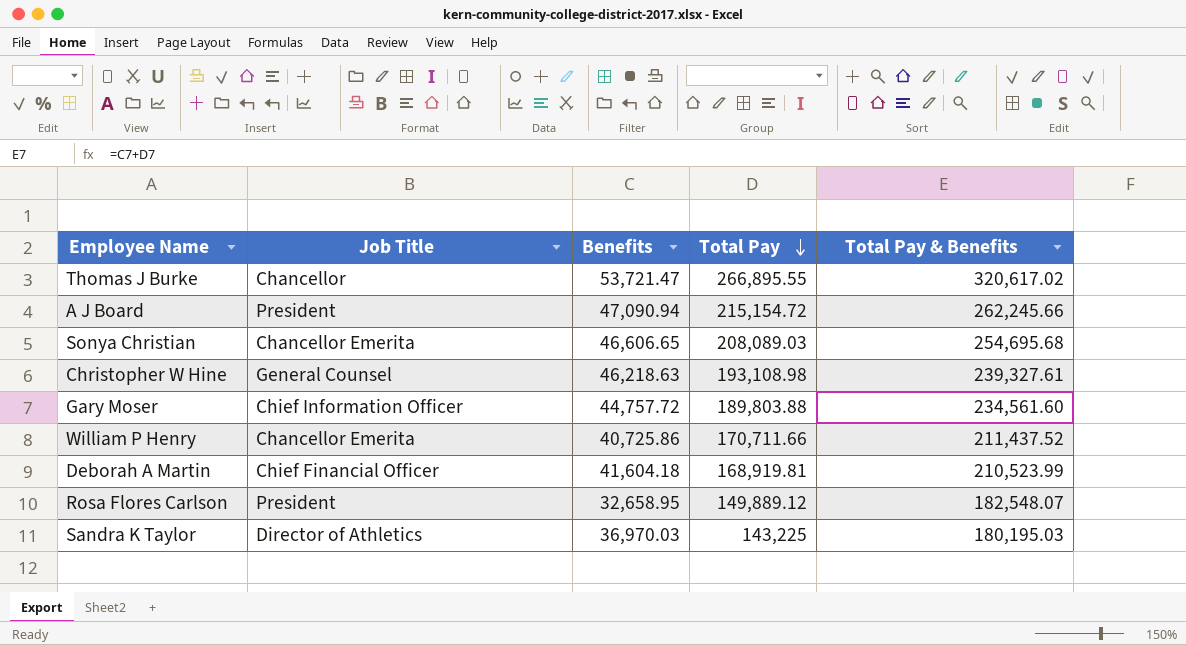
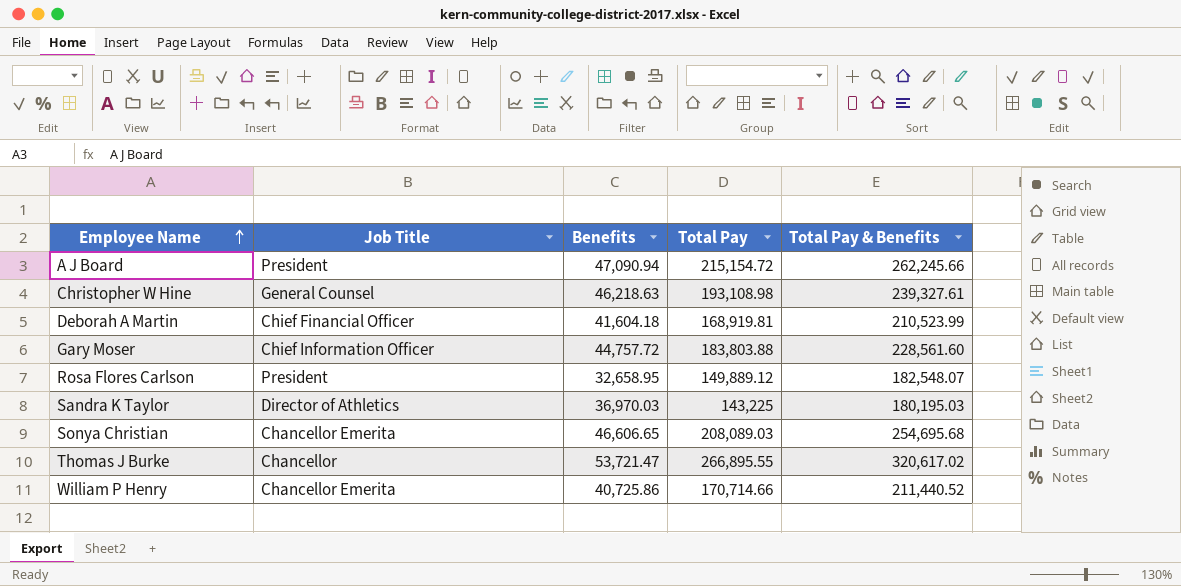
row order: Total Pay descending -> Employee Name ascending
Gary Moser | Total Pay: 189,803.88 -> 183,803.88
Gary Moser | Total Pay & Benefits: 234,561.60 -> 228,561.60
William P Henry | Total Pay: 170,711.66 -> 170,714.66
William P Henry | Total Pay & Benefits: 211,437.52 -> 211,440.52

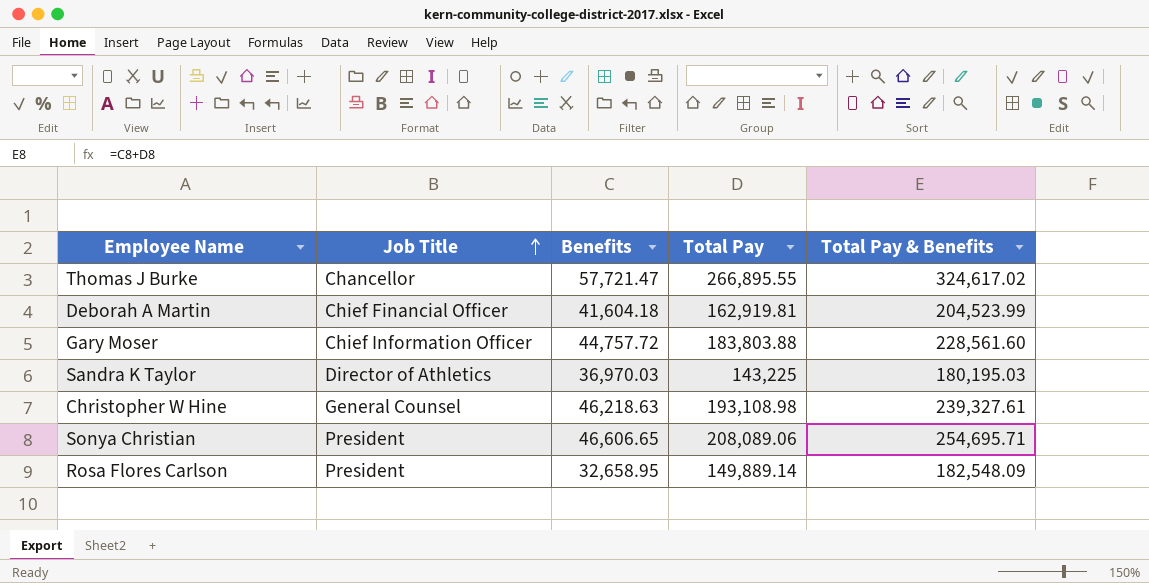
row order: Employee Name ascending -> Job Title ascending
row A J Board: President | 47,090.94 | 215,154.72 | 262,245.66 -> none
row William P Henry: Chancellor Emerita | 40,725.86 | 170,714.66 | 211,440.52 -> none
Thomas J Burke | Benefits: 53,721.47 -> 57,721.47
Thomas J Burke | Total Pay & Benefits: 320,617.02 -> 324,617.02
Deborah A Martin | Total Pay: 168,919.81 -> 162,919.81
Deborah A Martin | Total Pay & Benefits: 210,523.99 -> 204,523.99
Sonya Christian | Job Title: Chancellor Emerita -> President
Sonya Christian | Total Pay: 208,089.03 -> 208,089.06
Sonya Christian | Total Pay & Benefits: 254,695.68 -> 254,695.71
Rosa Flores Carlson | Total Pay: 149,889.12 -> 149,889.14
Rosa Flores Carlson | Total Pay & Benefits: 182,548.07 -> 182,548.09

